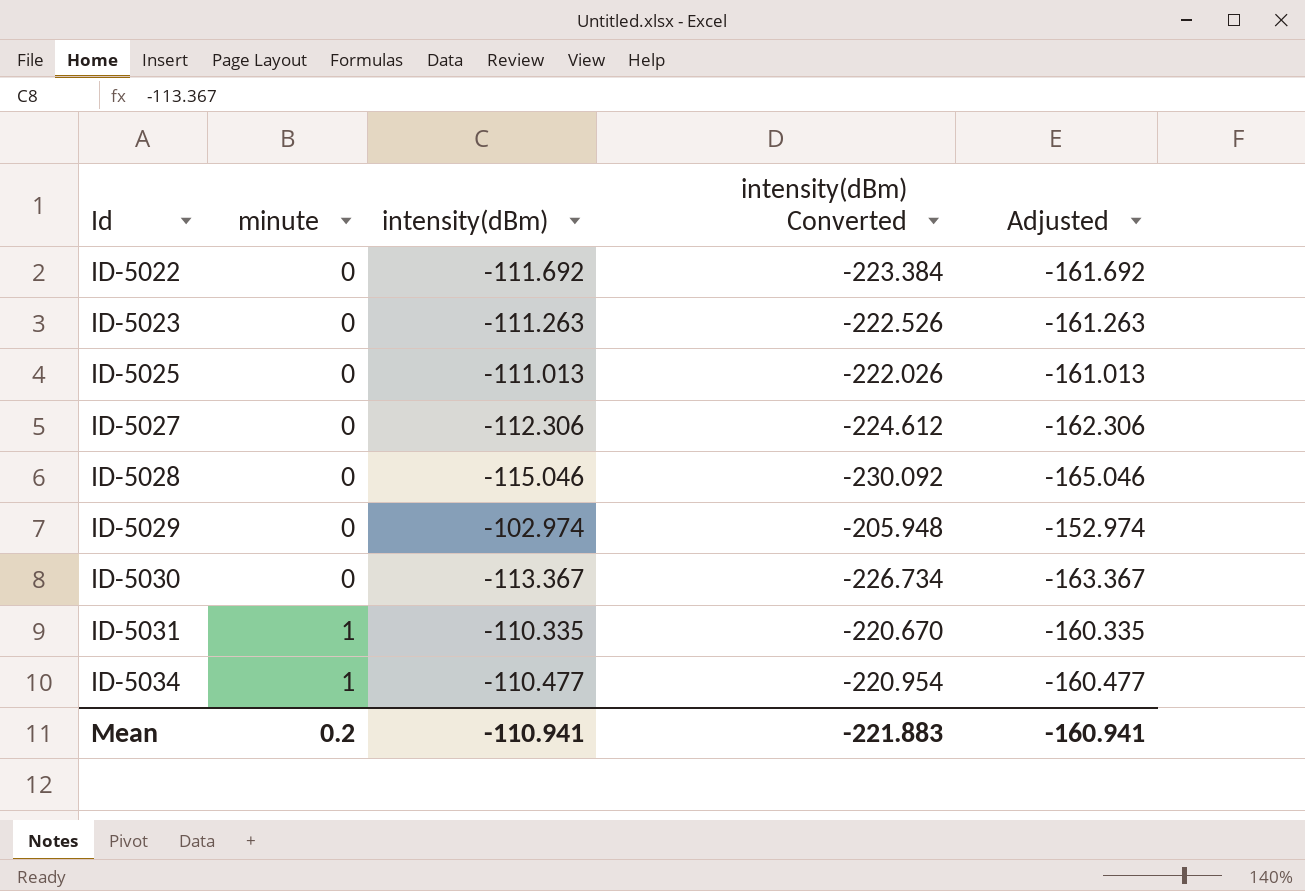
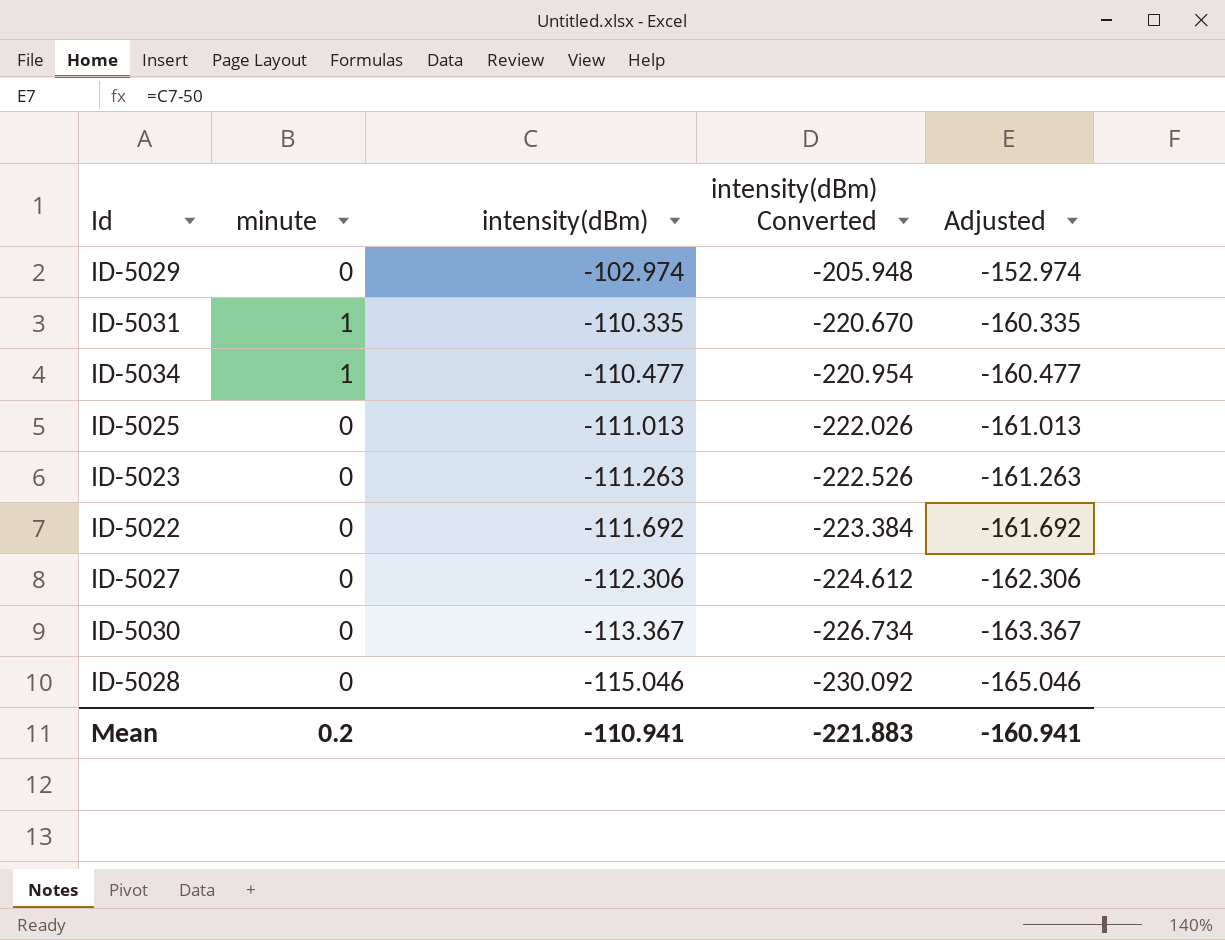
row order: Id ascending -> intensity(dBm) descending

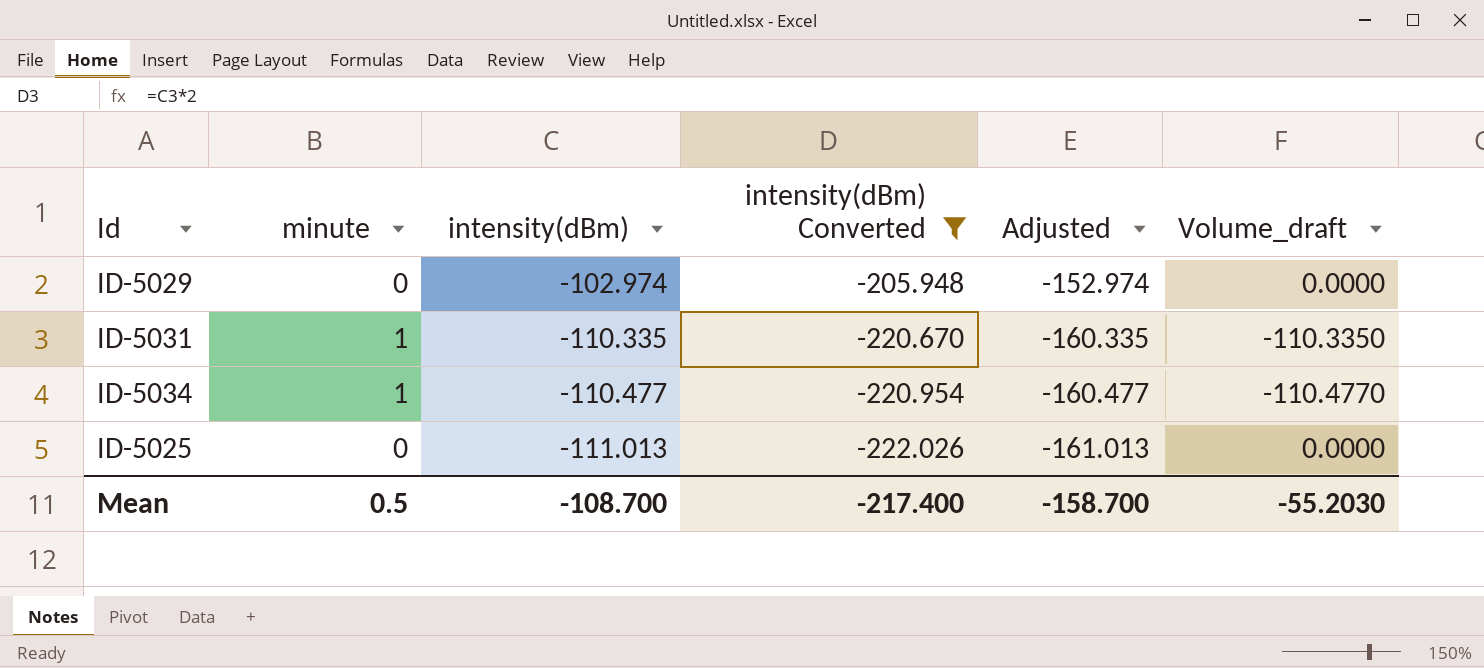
filter: none -> intensity(dBm) Converted >= -222.026
column Volume_draft | formula: none -> [minute] * [intensity(dBm)]
Mean | minute: 0.2 -> 0.5
Mean | intensity(dBm): -110.941 -> -108.700
Mean | intensity(dBm) Converted: -221.883 -> -217.400
Mean | Adjusted: -160.941 -> -158.700

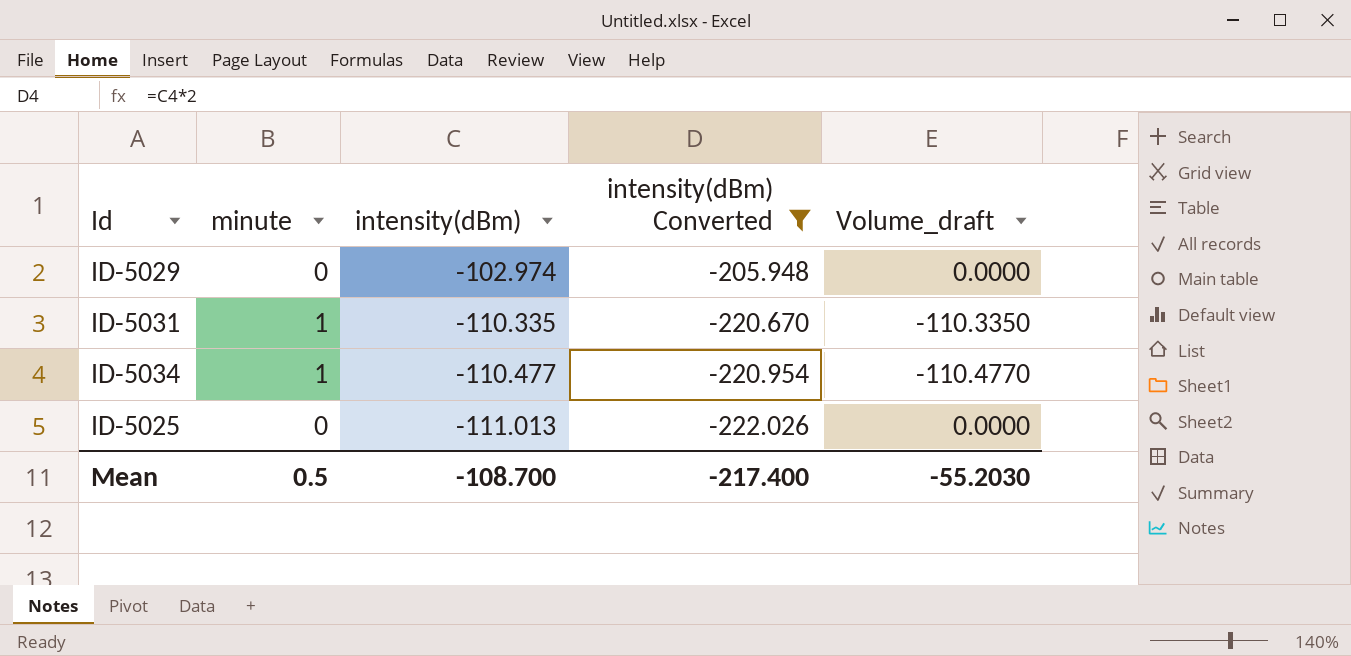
column Adjusted | formula: [intensity(dBm)] - 50 -> none

